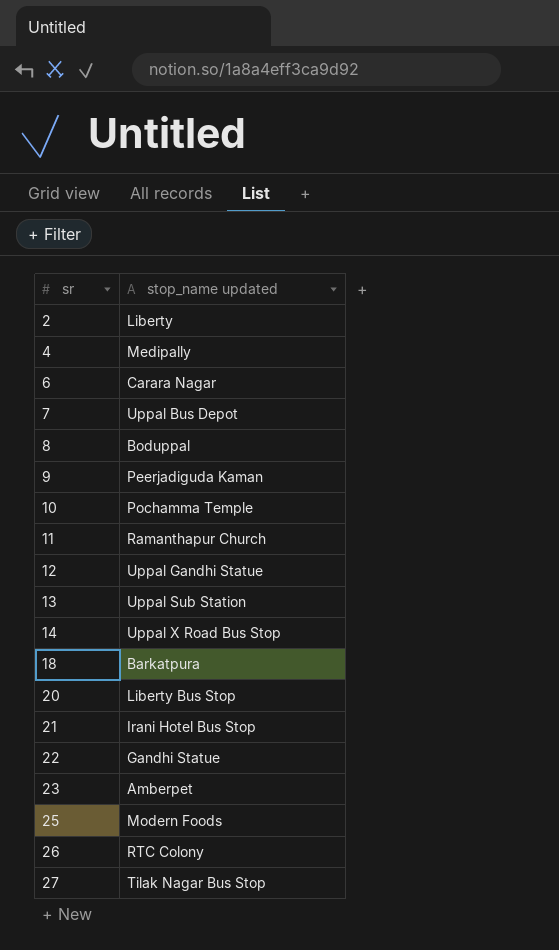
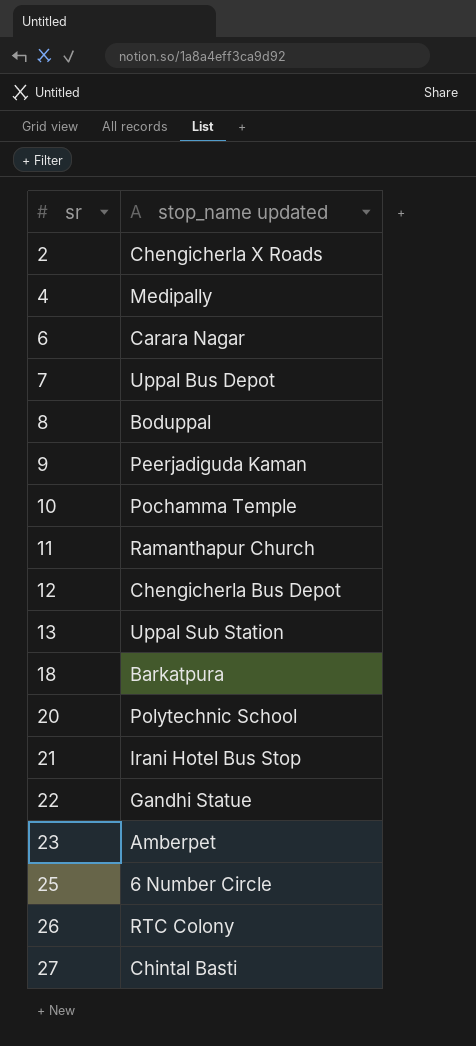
row 14: Uppal X Road Bus Stop -> none
2 | stop_name updated: Liberty -> Chengicherla X Roads
12 | stop_name updated: Uppal Gandhi Statue -> Chengicherla Bus Depot
20 | stop_name updated: Liberty Bus Stop -> Polytechnic School
25 | stop_name updated: Modern Foods -> 6 Number Circle
27 | stop_name updated: Tilak Nagar Bus Stop -> Chintal Basti

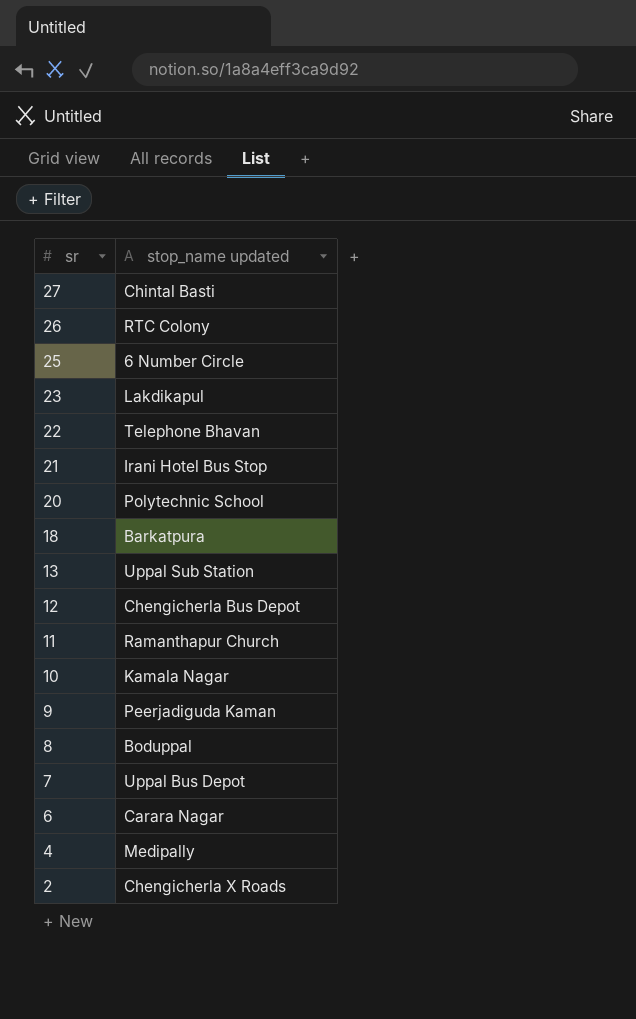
row order: sr ascending -> sr descending
23 | stop_name updated: Amberpet -> Lakdikapul
22 | stop_name updated: Gandhi Statue -> Telephone Bhavan
10 | stop_name updated: Pochamma Temple -> Kamala Nagar

